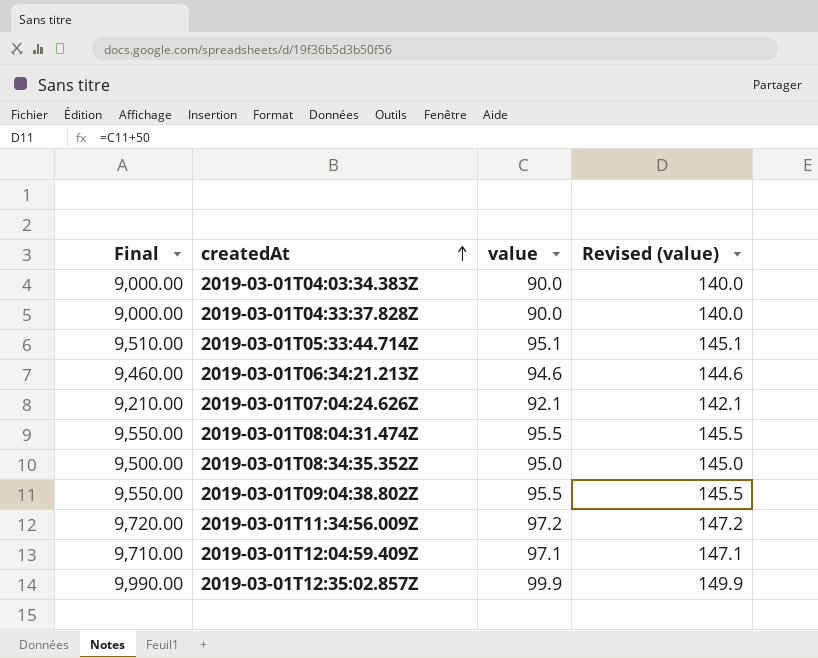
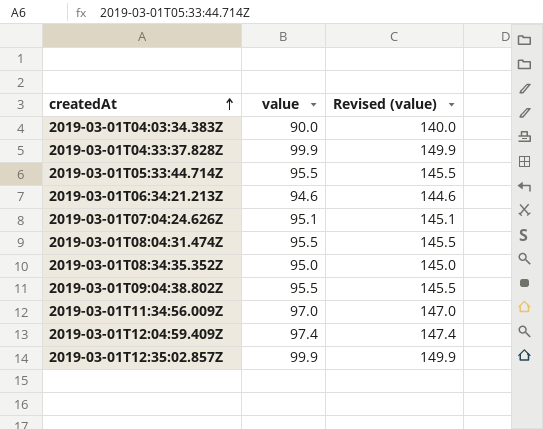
column Final | formula: [value] * 100 -> none
2019-03-01T04:33:37.828Z | value: 90.0 -> 99.9
2019-03-01T04:33:37.828Z | Revised (value): 140.0 -> 149.9
2019-03-01T05:33:44.714Z | value: 95.1 -> 95.5
2019-03-01T05:33:44.714Z | Revised (value): 145.1 -> 145.5
2019-03-01T07:04:24.626Z | value: 92.1 -> 95.1
2019-03-01T07:04:24.626Z | Revised (value): 142.1 -> 145.1
2019-03-01T11:34:56.009Z | value: 97.2 -> 97.0
2019-03-01T11:34:56.009Z | Revised (value): 147.2 -> 147.0
2019-03-01T12:04:59.409Z | value: 97.1 -> 97.4
2019-03-01T12:04:59.409Z | Revised (value): 147.1 -> 147.4

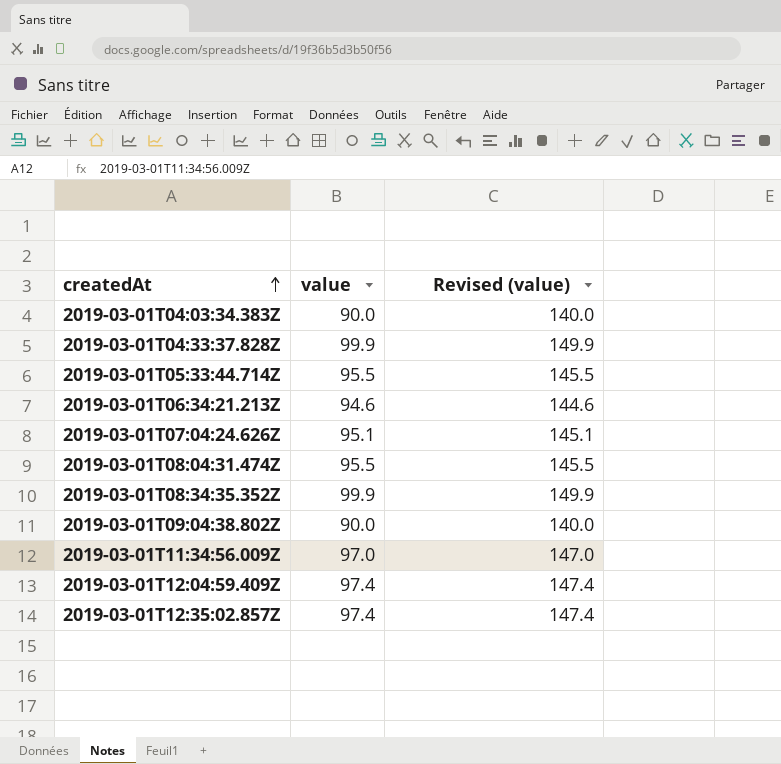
2019-03-01T08:34:35.352Z | value: 95.0 -> 99.9
2019-03-01T08:34:35.352Z | Revised (value): 145.0 -> 149.9
2019-03-01T09:04:38.802Z | value: 95.5 -> 90.0
2019-03-01T09:04:38.802Z | Revised (value): 145.5 -> 140.0
2019-03-01T12:35:02.857Z | value: 99.9 -> 97.4
2019-03-01T12:35:02.857Z | Revised (value): 149.9 -> 147.4

